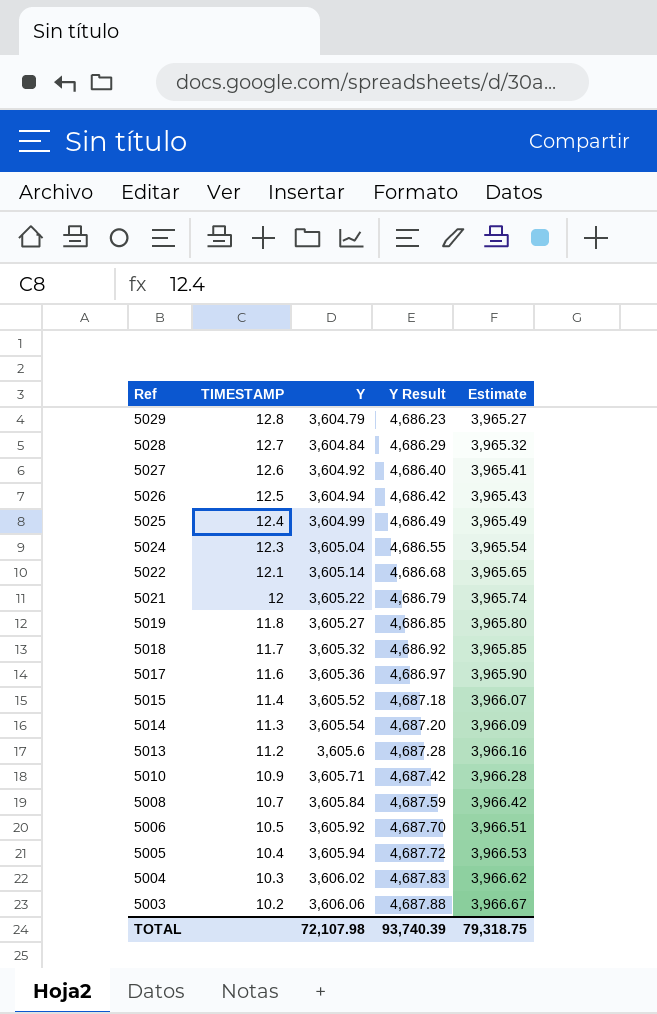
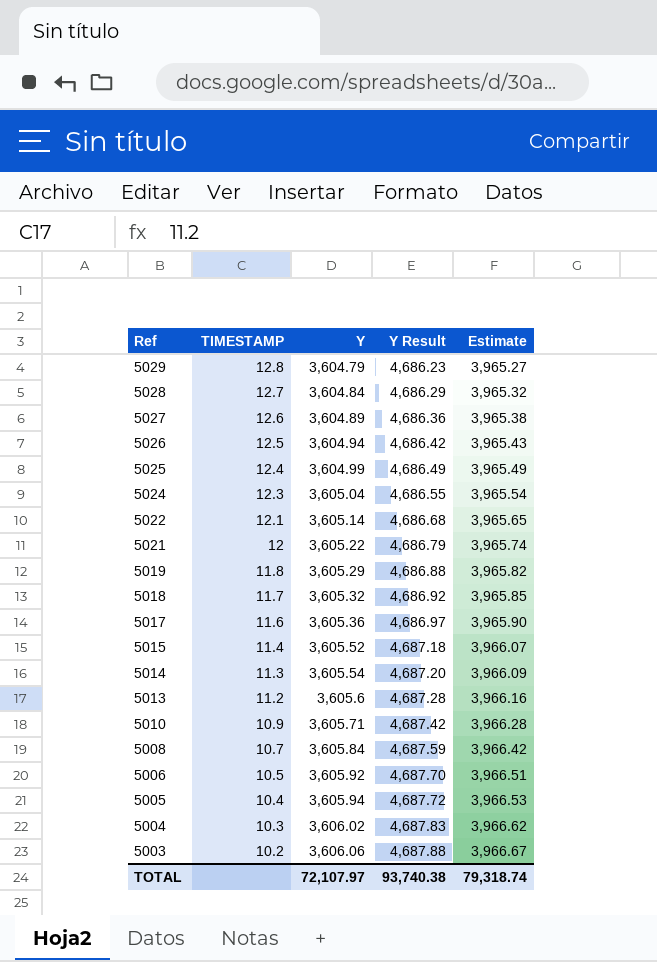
5027 | Y: 3,604.92 -> 3,604.89
5027 | Y Result: 4,686.40 -> 4,686.36
5027 | Estimate: 3,965.41 -> 3,965.38
5019 | Y: 3,605.27 -> 3,605.29
5019 | Y Result: 4,686.85 -> 4,686.88
5019 | Estimate: 3,965.80 -> 3,965.82
TOTAL | Y: 72,107.98 -> 72,107.97
TOTAL | Y Result: 93,740.39 -> 93,740.38
TOTAL | Estimate: 79,318.75 -> 79,318.74

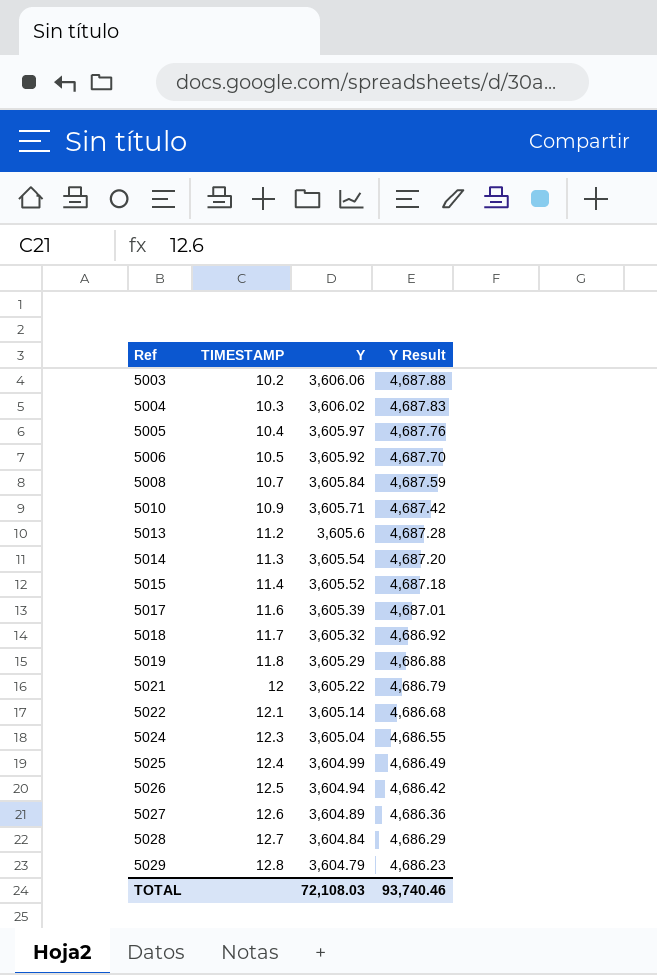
row order: Ref descending -> Ref ascending
column Estimate | formula: [Y] * 1.1 -> none
5005 | Y: 3,605.94 -> 3,605.97
5005 | Y Result: 4,687.72 -> 4,687.76
5017 | Y: 3,605.36 -> 3,605.39
5017 | Y Result: 4,686.97 -> 4,687.01
TOTAL | Y: 72,107.97 -> 72,108.03
TOTAL | Y Result: 93,740.38 -> 93,740.46

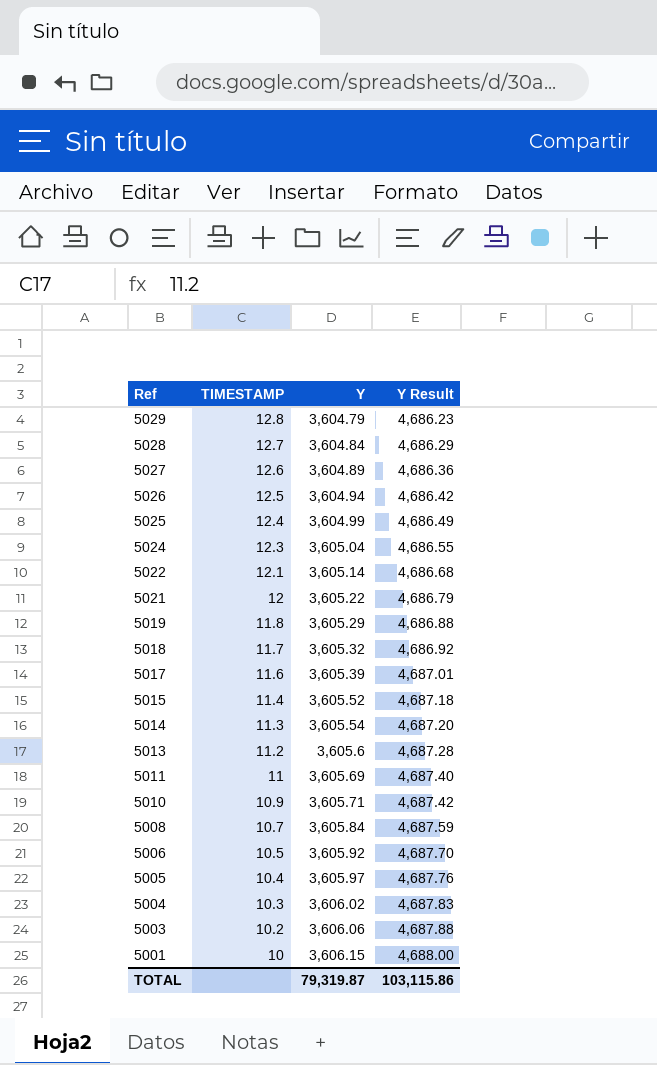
row order: Ref ascending -> Ref descending
row 5011: none -> 11 | 3,605.69 | 4,687.40
row 5001: none -> 10 | 3,606.15 | 4,688.00
TOTAL | Y: 72,108.03 -> 79,319.87
TOTAL | Y Result: 93,740.46 -> 103,115.86

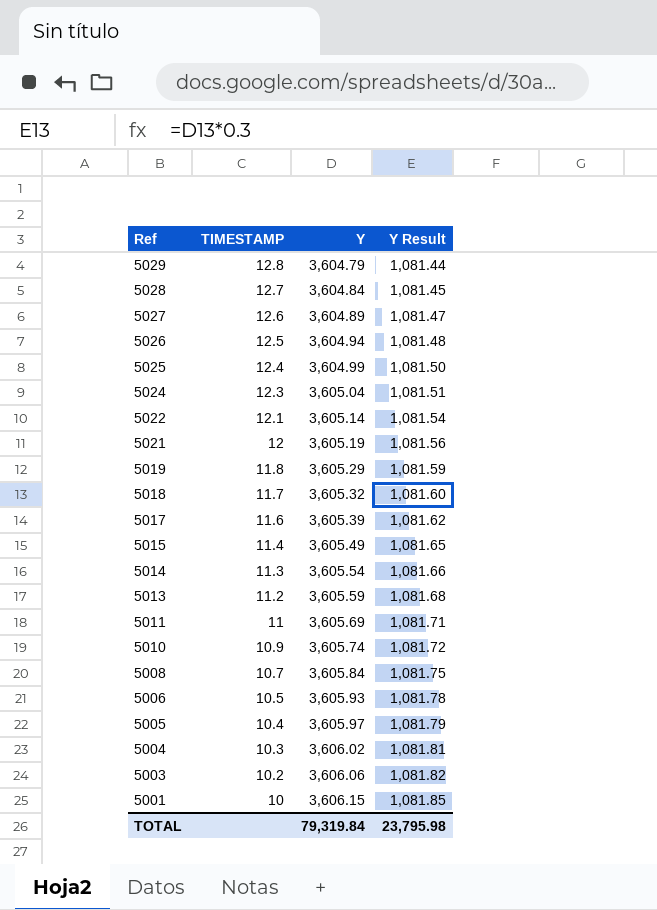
column Y Result | formula: [Y] * 1.3 -> [Y] * 0.3
5021 | Y: 3,605.22 -> 3,605.19
5015 | Y: 3,605.52 -> 3,605.49
5013 | Y: 3,605.6 -> 3,605.59
5010 | Y: 3,605.71 -> 3,605.74
5006 | Y: 3,605.92 -> 3,605.93
TOTAL | Y: 79,319.87 -> 79,319.84
TOTAL | Y Result: 103,115.86 -> 23,795.98

